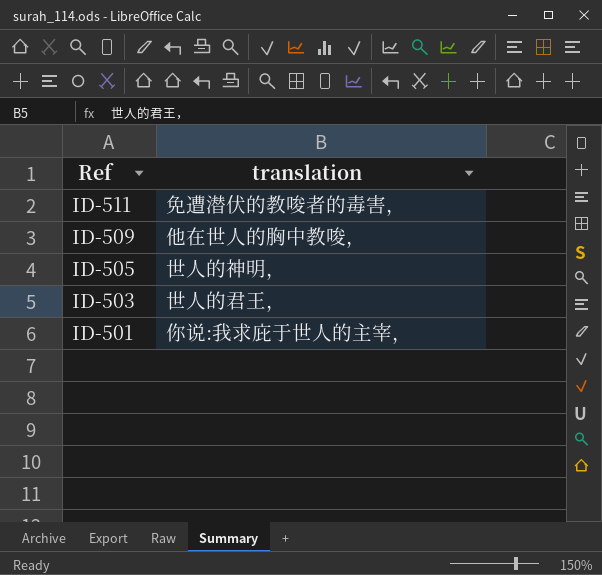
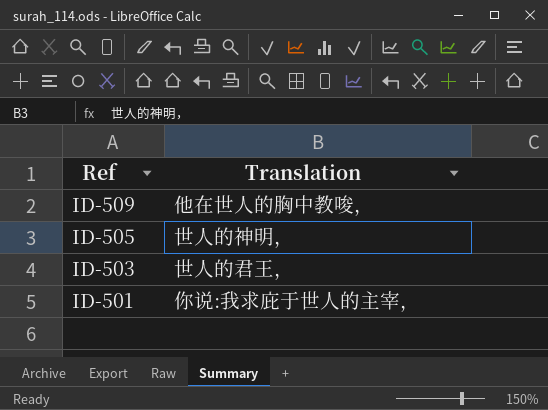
column name: translation -> Translation
row ID-511: 免遭潜伏的教唆者的毒害， -> none

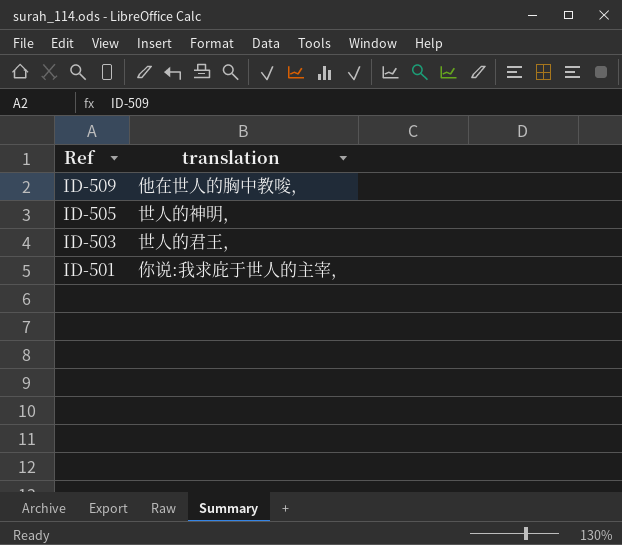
column name: Translation -> translation

